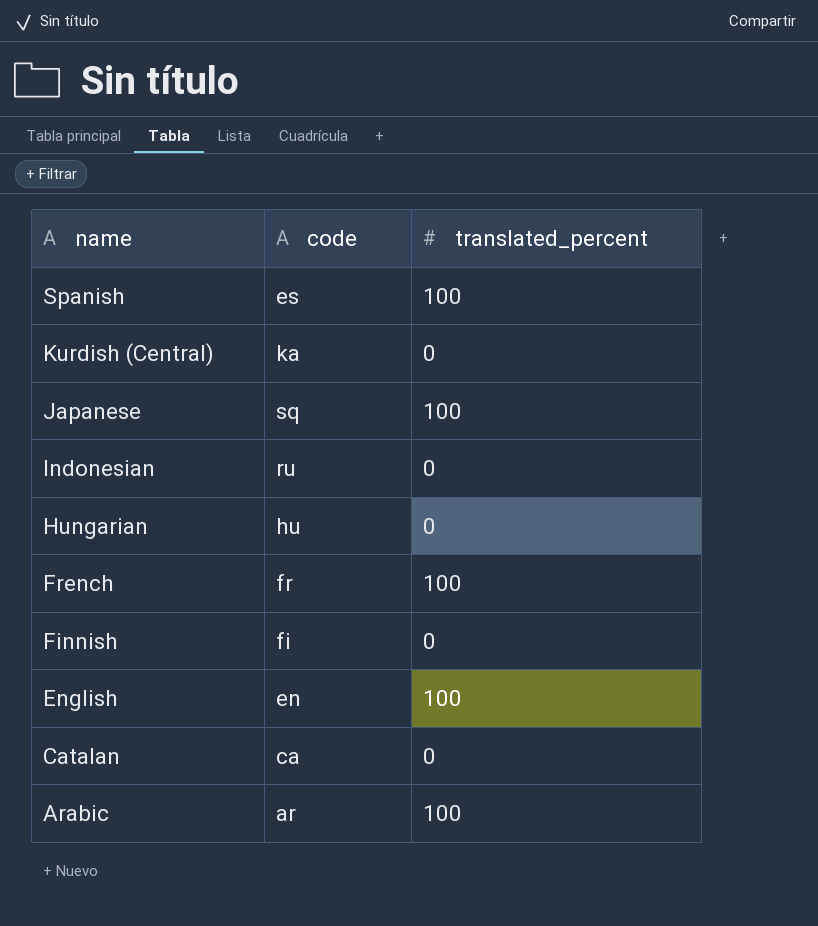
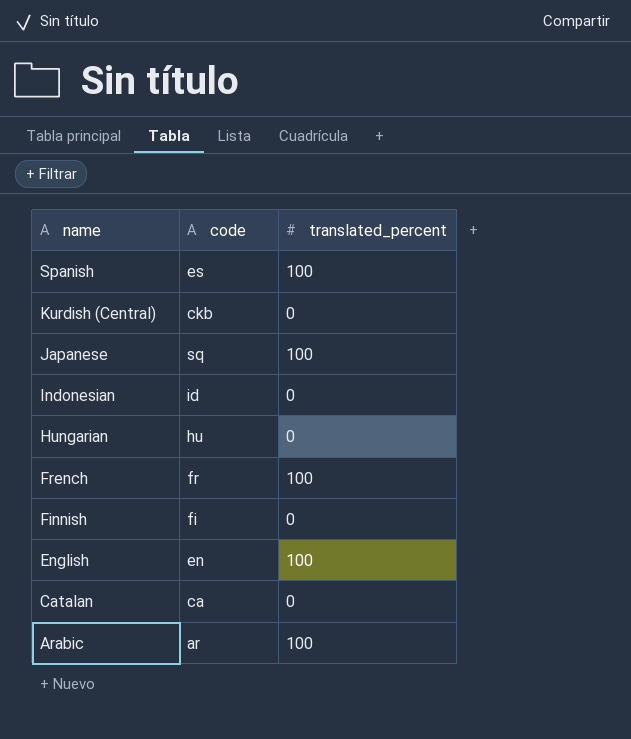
Kurdish (Central) | code: ka -> ckb
Indonesian | code: ru -> id

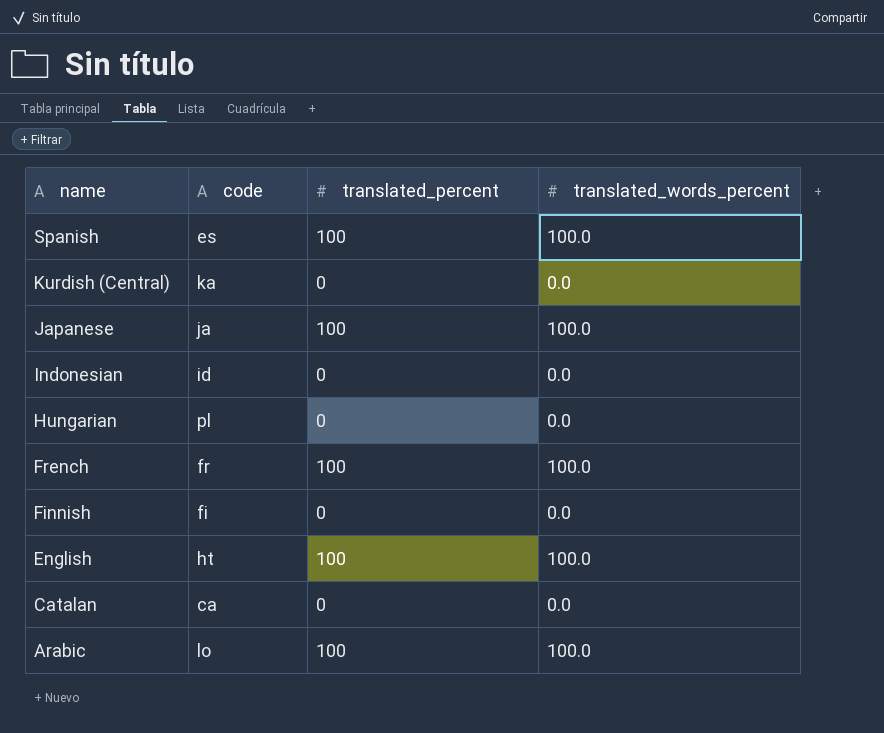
column translated_words_percent | position: none -> 4
Kurdish (Central) | code: ckb -> ka
Japanese | code: sq -> ja
Hungarian | code: hu -> pl
English | code: en -> ht
Arabic | code: ar -> lo

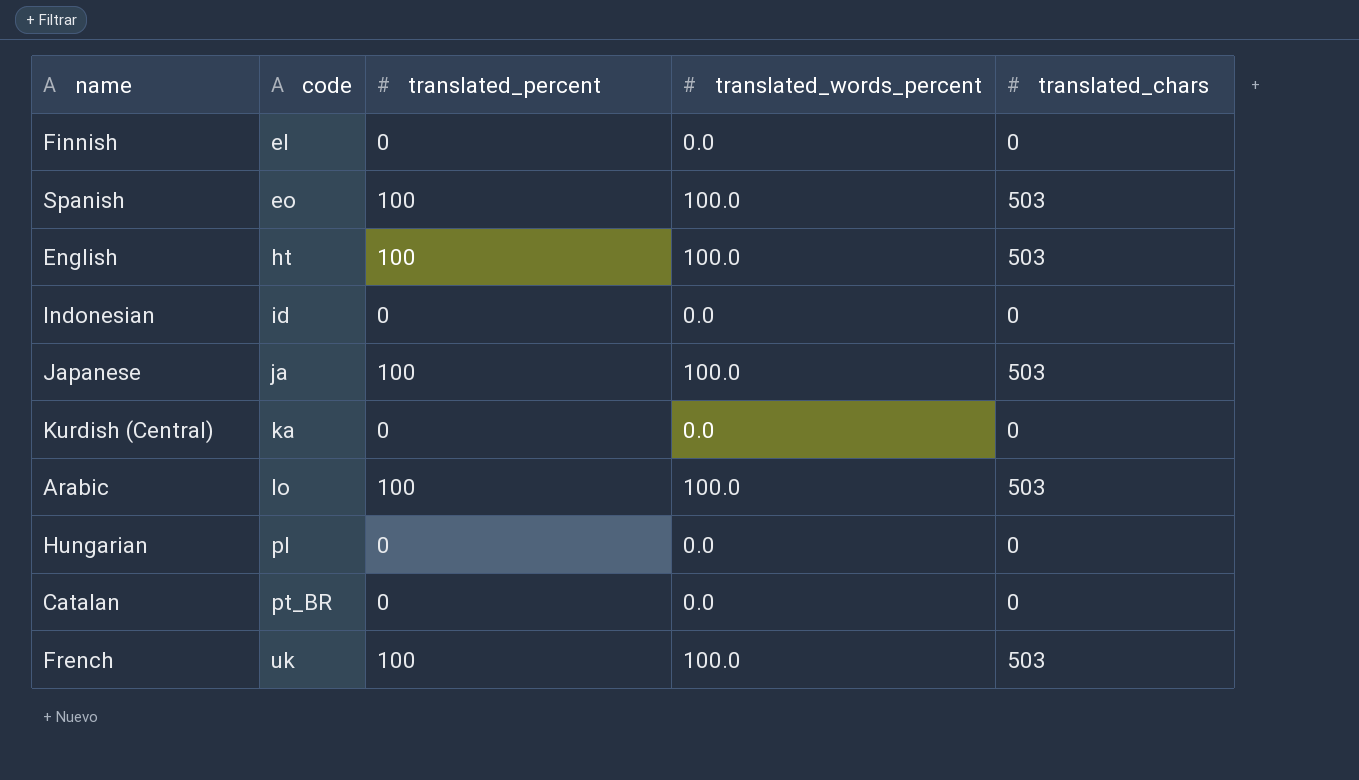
row order: name descending -> code ascending
column translated_chars | position: none -> 5
Finnish | code: fi -> el
Spanish | code: es -> eo
Catalan | code: ca -> pt_BR
French | code: fr -> uk

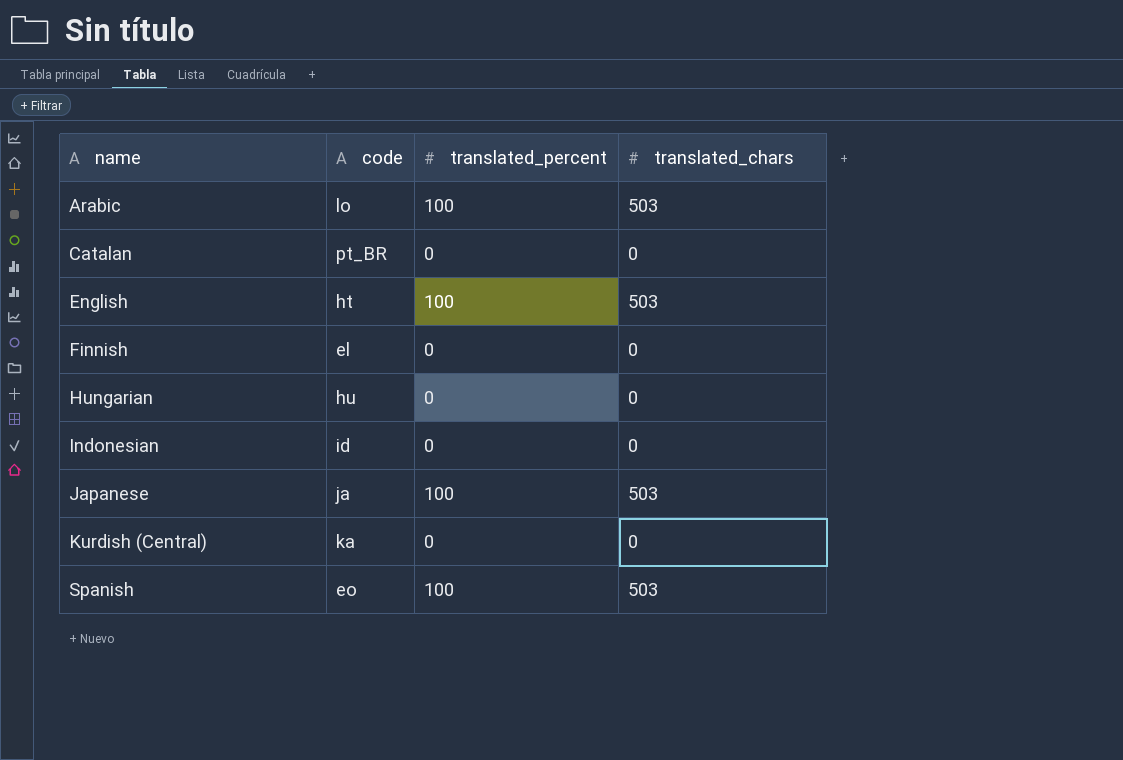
row order: code ascending -> name ascending
column translated_words_percent | position: 4 -> none
row French: uk | 100 | 100.0 | 503 -> none
Hungarian | code: pl -> hu

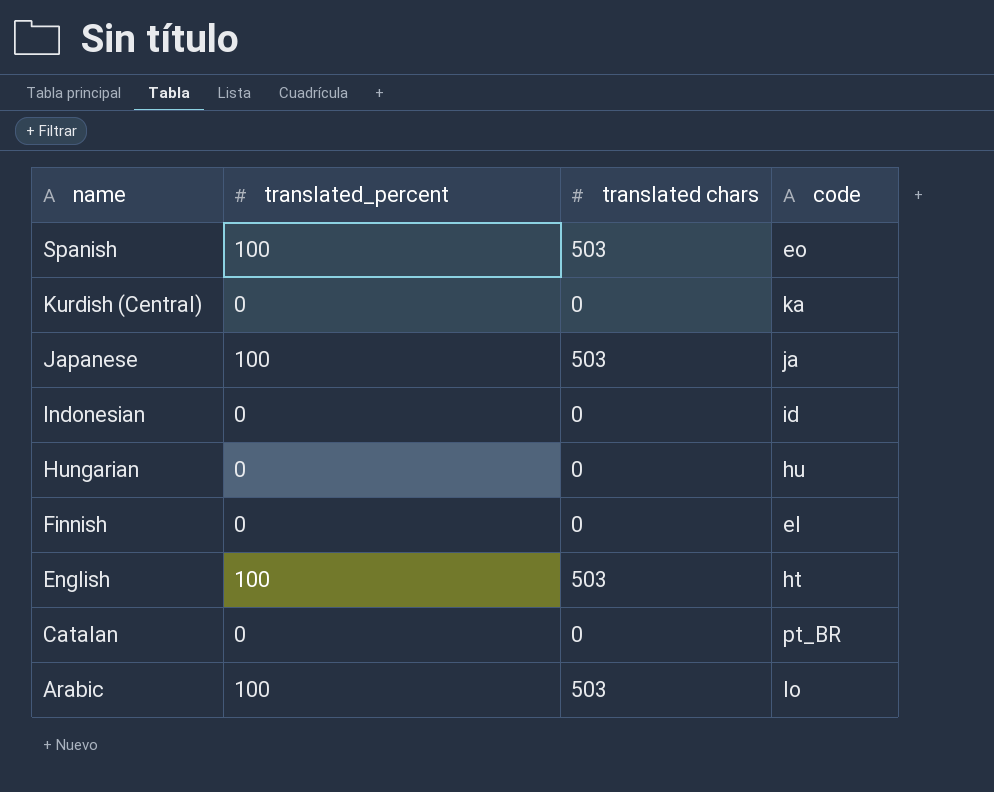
row order: name ascending -> name descending
column name: translated_chars -> translated chars
column code | position: 2 -> 4

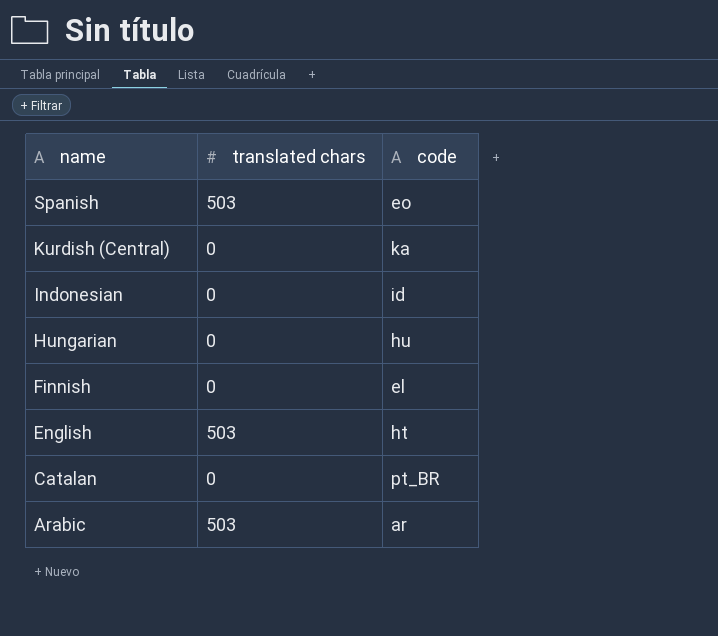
column translated_percent | position: 2 -> none
row Japanese: 100 | 503 | ja -> none
Arabic | code: lo -> ar

